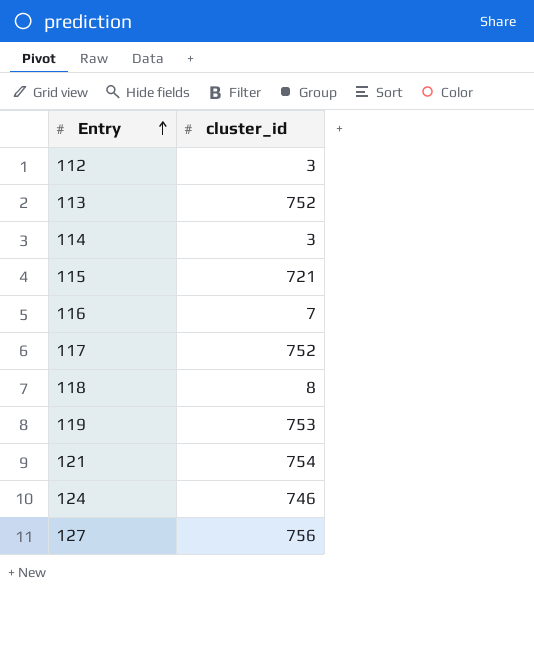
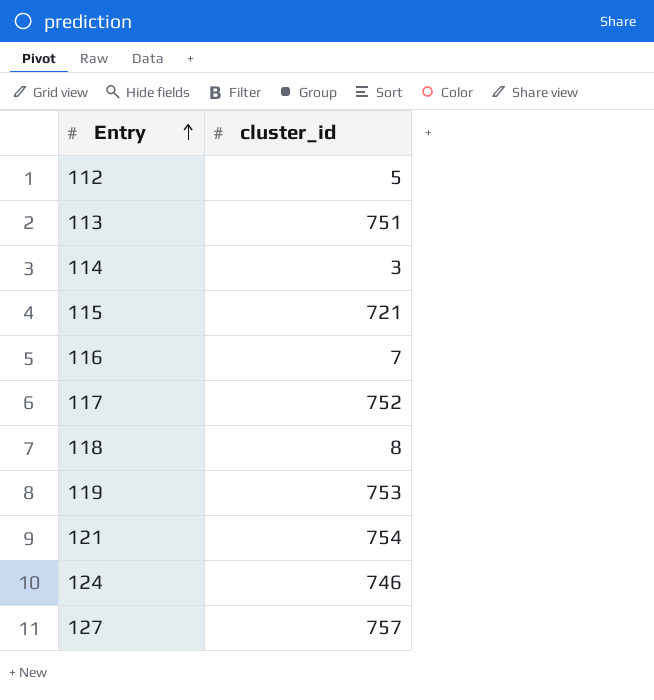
112 | cluster_id: 3 -> 5
113 | cluster_id: 752 -> 751
127 | cluster_id: 756 -> 757

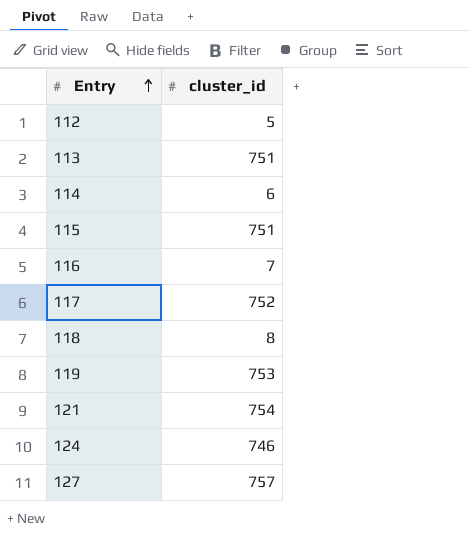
114 | cluster_id: 3 -> 6
115 | cluster_id: 721 -> 751

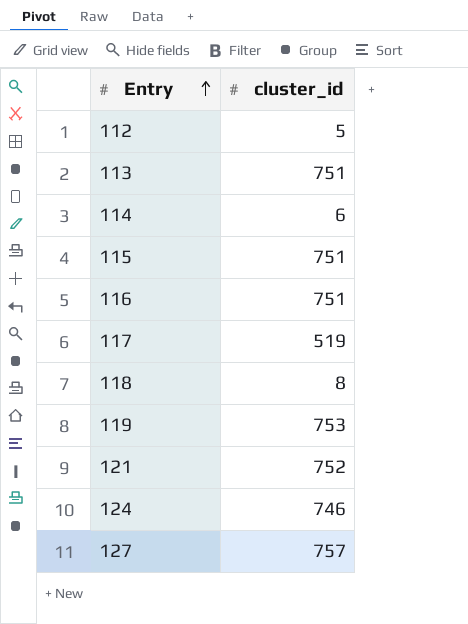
116 | cluster_id: 7 -> 751
117 | cluster_id: 752 -> 519
121 | cluster_id: 754 -> 752

